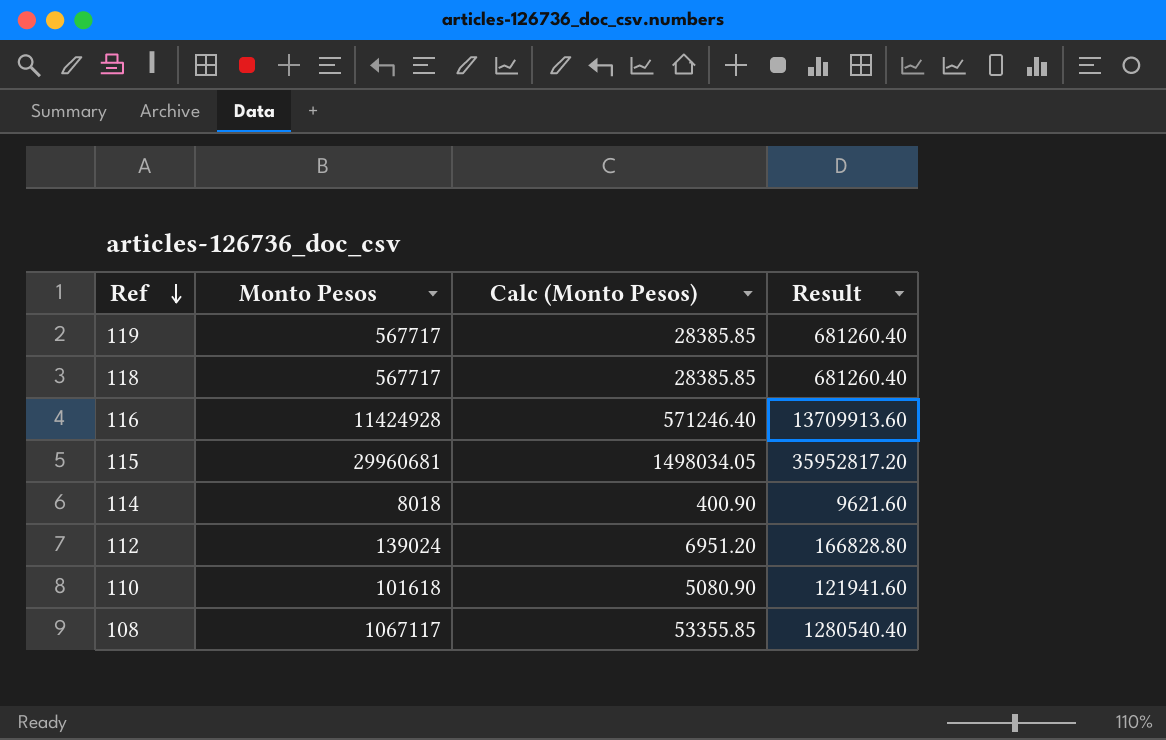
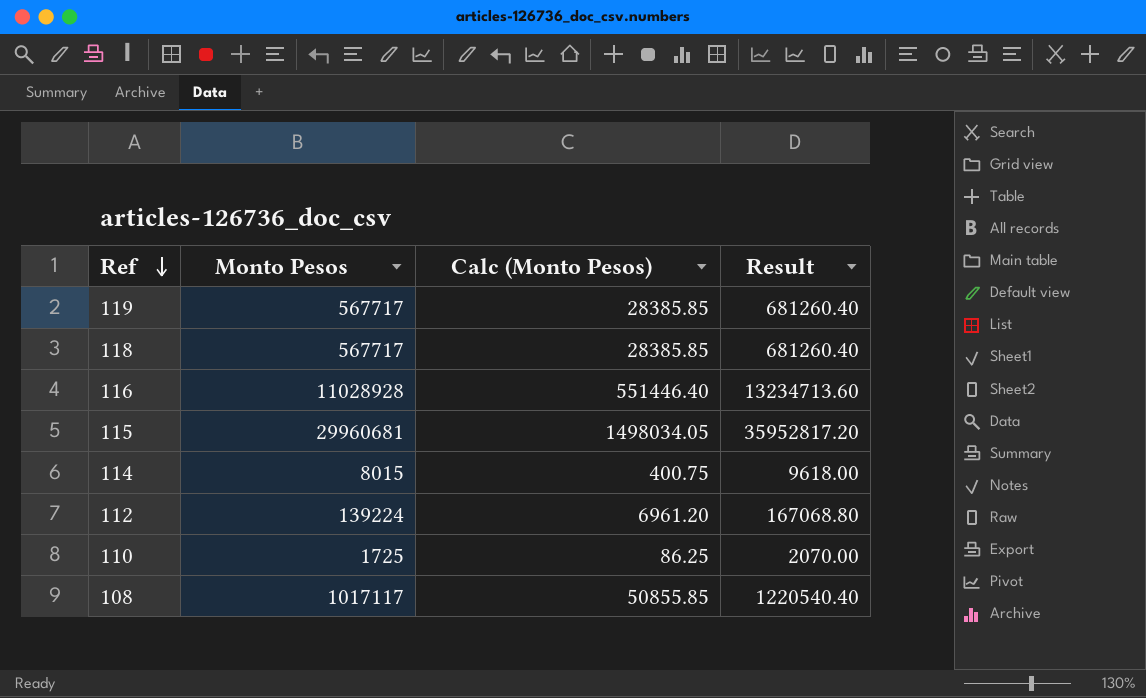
116 | Monto Pesos: 11424928 -> 11028928
116 | Calc (Monto Pesos): 571246.40 -> 551446.40
116 | Result: 13709913.60 -> 13234713.60
114 | Monto Pesos: 8018 -> 8015
114 | Calc (Monto Pesos): 400.90 -> 400.75
114 | Result: 9621.60 -> 9618.00
112 | Monto Pesos: 139024 -> 139224
112 | Calc (Monto Pesos): 6951.20 -> 6961.20
112 | Result: 166828.80 -> 167068.80
110 | Monto Pesos: 101618 -> 1725
110 | Calc (Monto Pesos): 5080.90 -> 86.25
110 | Result: 121941.60 -> 2070.00
108 | Monto Pesos: 1067117 -> 1017117
108 | Calc (Monto Pesos): 53355.85 -> 50855.85
108 | Result: 1280540.40 -> 1220540.40

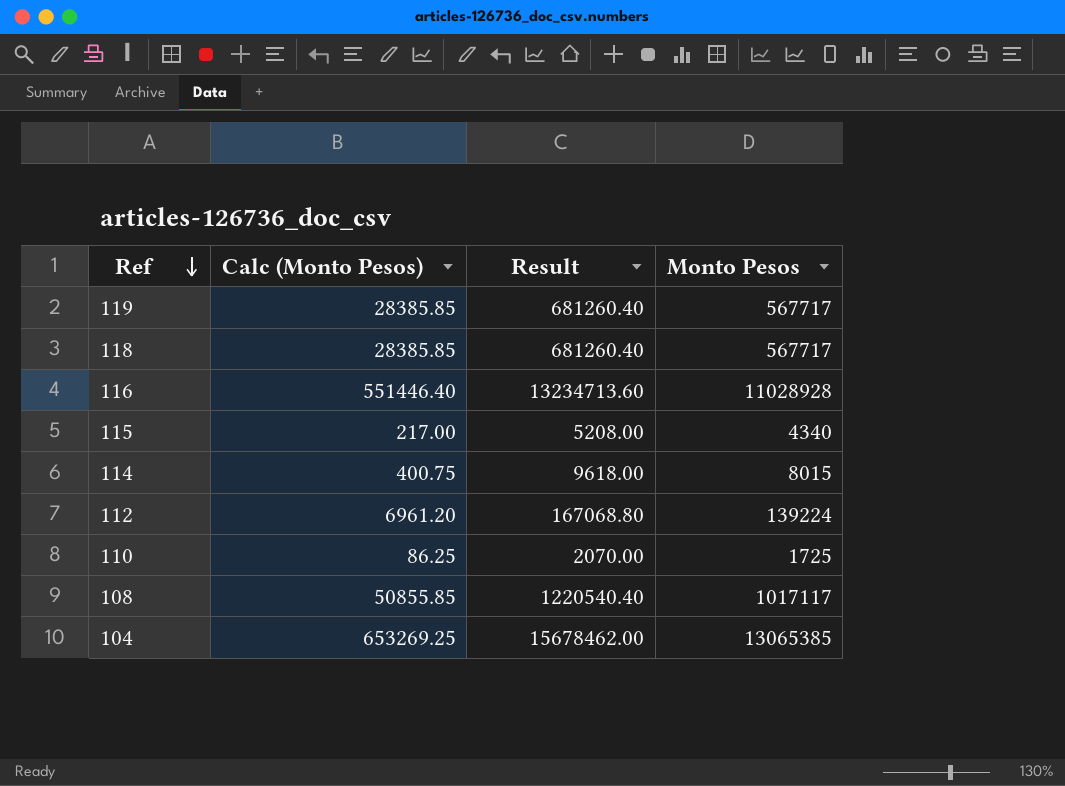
column Monto Pesos | position: 2 -> 4
115 | Calc (Monto Pesos): 1498034.05 -> 217.00
115 | Result: 35952817.20 -> 5208.00
115 | Monto Pesos: 29960681 -> 4340
row 104: none -> 653269.25 | 15678462.00 | 13065385

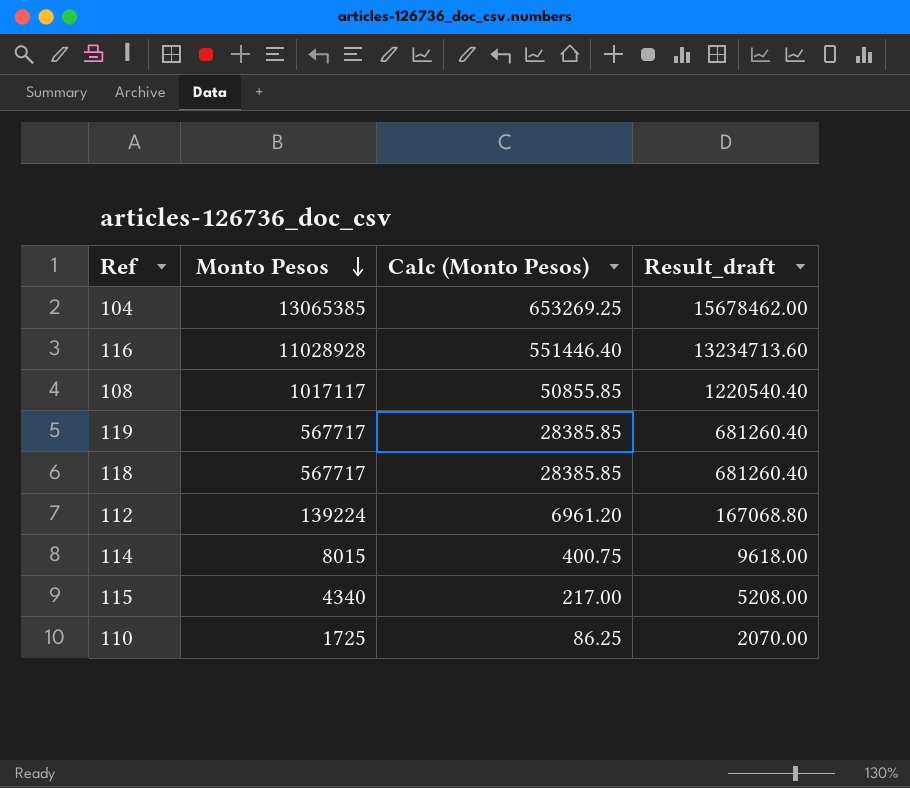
row order: Ref descending -> Monto Pesos descending
column Monto Pesos | position: 4 -> 2
column name: Result -> Result_draft

